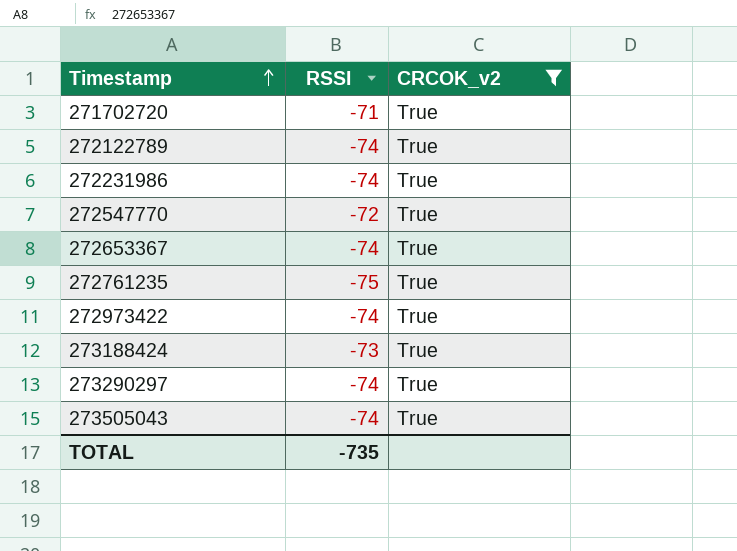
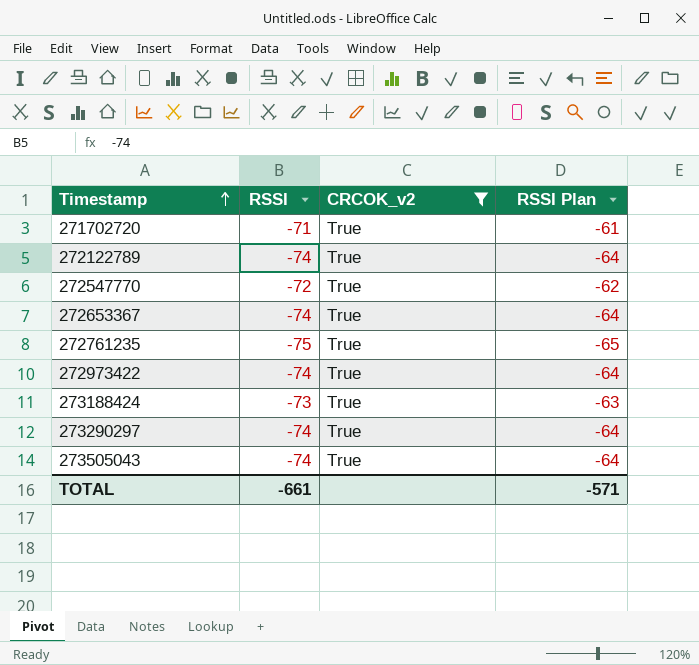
column RSSI Plan | formula: none -> [RSSI] + 10
row 272231986: -74 | True -> none
TOTAL | RSSI: -735 -> -661

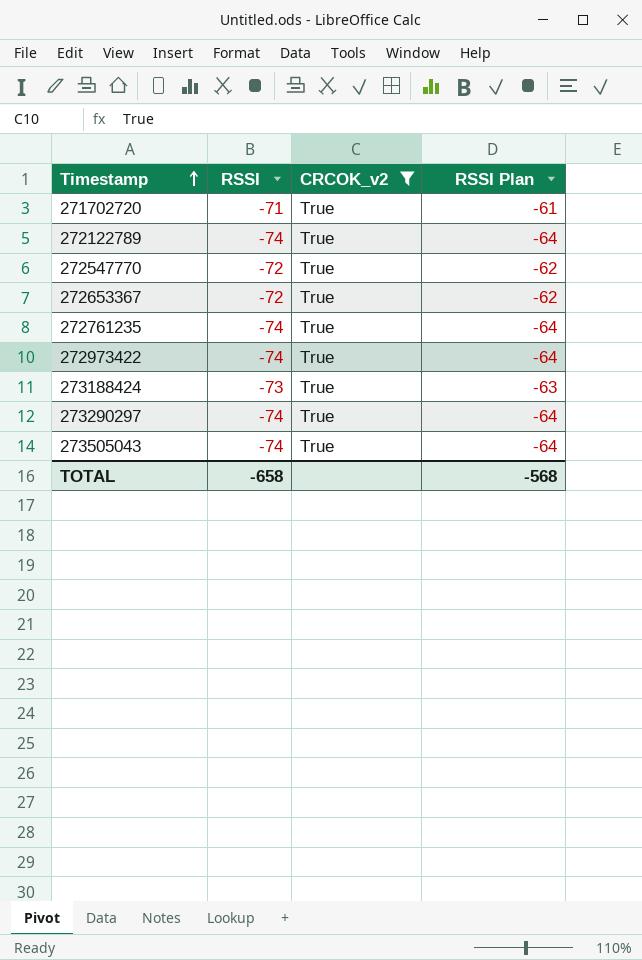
272653367 | RSSI: -74 -> -72
272653367 | RSSI Plan: -64 -> -62
272761235 | RSSI: -75 -> -74
272761235 | RSSI Plan: -65 -> -64
TOTAL | RSSI: -661 -> -658
TOTAL | RSSI Plan: -571 -> -568

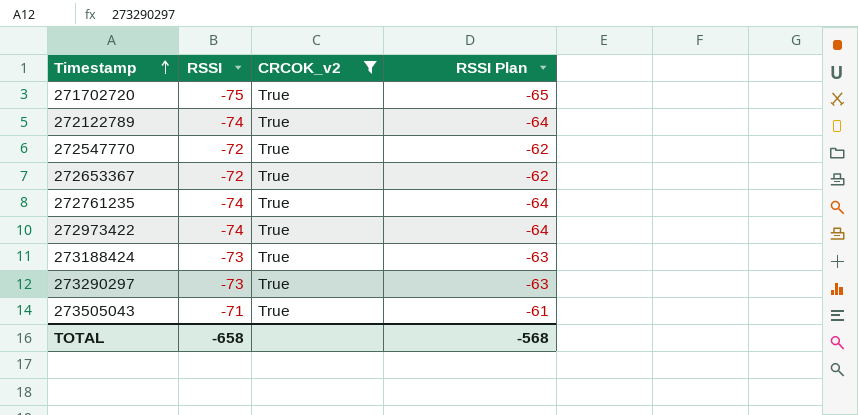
271702720 | RSSI: -71 -> -75
271702720 | RSSI Plan: -61 -> -65
273290297 | RSSI: -74 -> -73
273290297 | RSSI Plan: -64 -> -63
273505043 | RSSI: -74 -> -71
273505043 | RSSI Plan: -64 -> -61

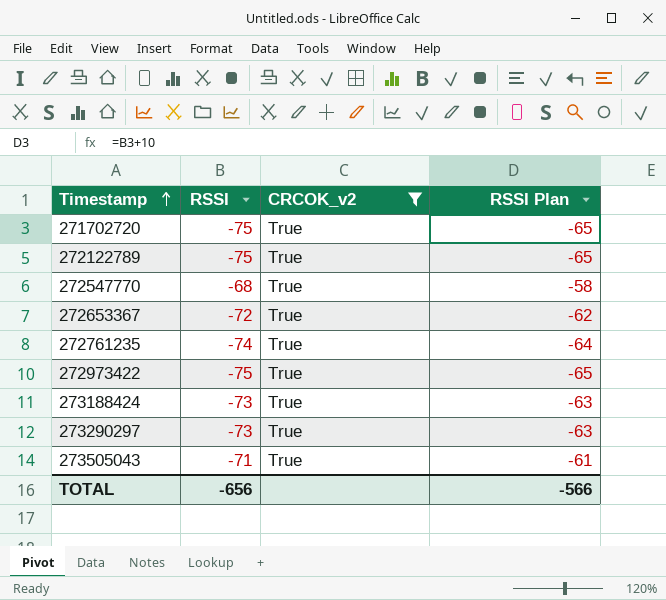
272122789 | RSSI: -74 -> -75
272122789 | RSSI Plan: -64 -> -65
272547770 | RSSI: -72 -> -68
272547770 | RSSI Plan: -62 -> -58
272973422 | RSSI: -74 -> -75
272973422 | RSSI Plan: -64 -> -65
TOTAL | RSSI: -658 -> -656
TOTAL | RSSI Plan: -568 -> -566

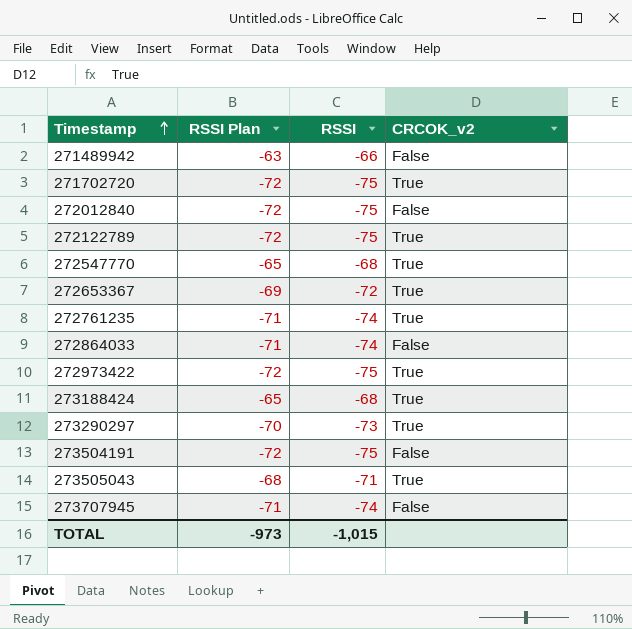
filter: CRCOK_v2 = True -> none
column RSSI Plan | formula: [RSSI] + 10 -> [RSSI] + 3
column RSSI Plan | position: 4 -> 2
273188424 | RSSI: -73 -> -68
TOTAL | RSSI Plan: -566 -> -973
TOTAL | RSSI: -656 -> -1,015

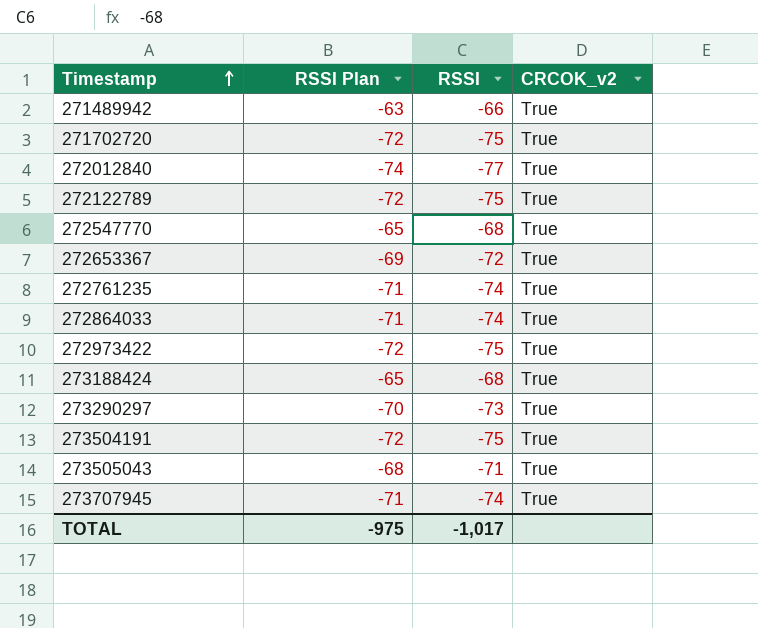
271489942 | CRCOK_v2: False -> True
272012840 | RSSI Plan: -72 -> -74
272012840 | RSSI: -75 -> -77
272012840 | CRCOK_v2: False -> True
272864033 | CRCOK_v2: False -> True
273504191 | CRCOK_v2: False -> True
273707945 | CRCOK_v2: False -> True
TOTAL | RSSI Plan: -973 -> -975
TOTAL | RSSI: -1,015 -> -1,017

